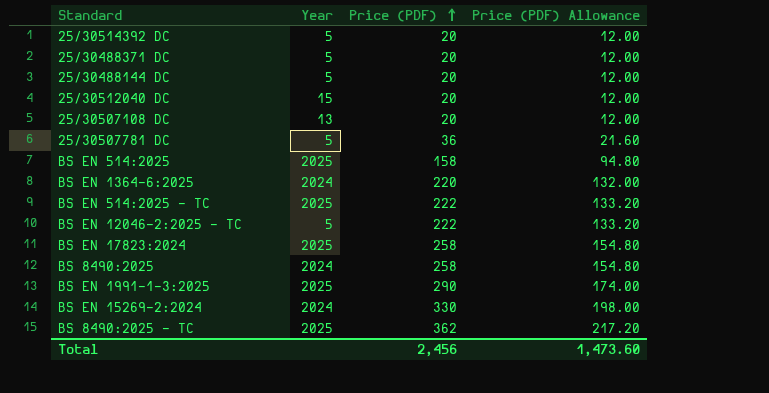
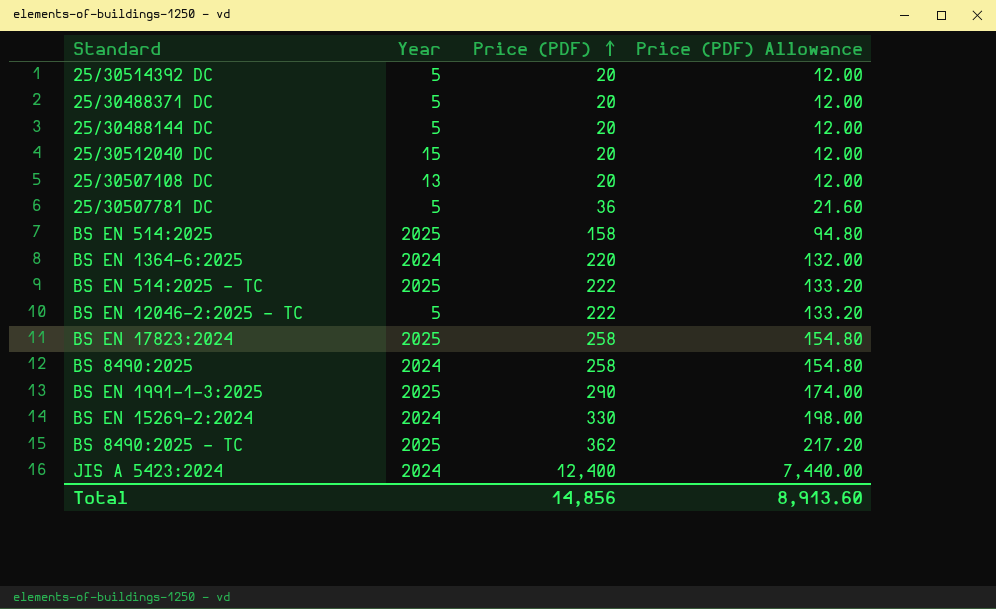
row JIS A 5423:2024: none -> 2024 | 12,400 | 7,440.00
Total | Price (PDF): 2,456 -> 14,856
Total | Price (PDF) Allowance: 1,473.60 -> 8,913.60

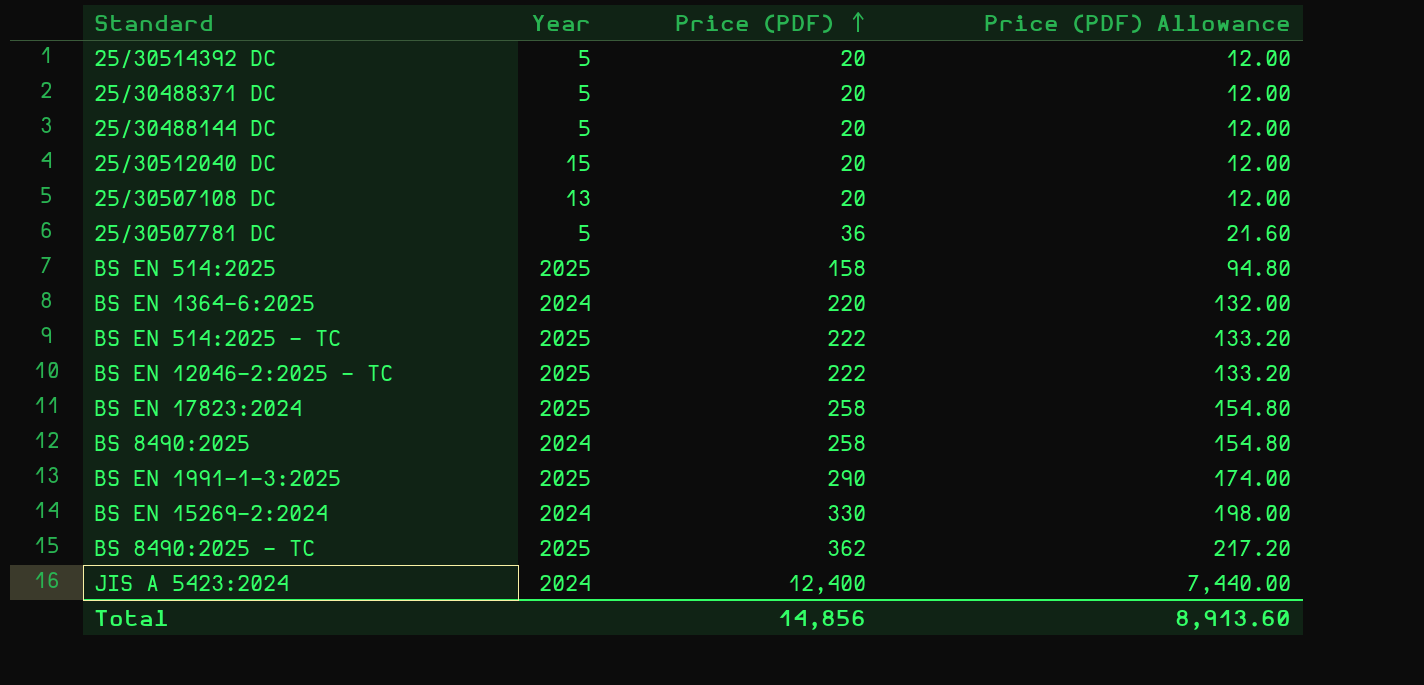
BS EN 12046-2:2025 - TC | Year: 5 -> 2025

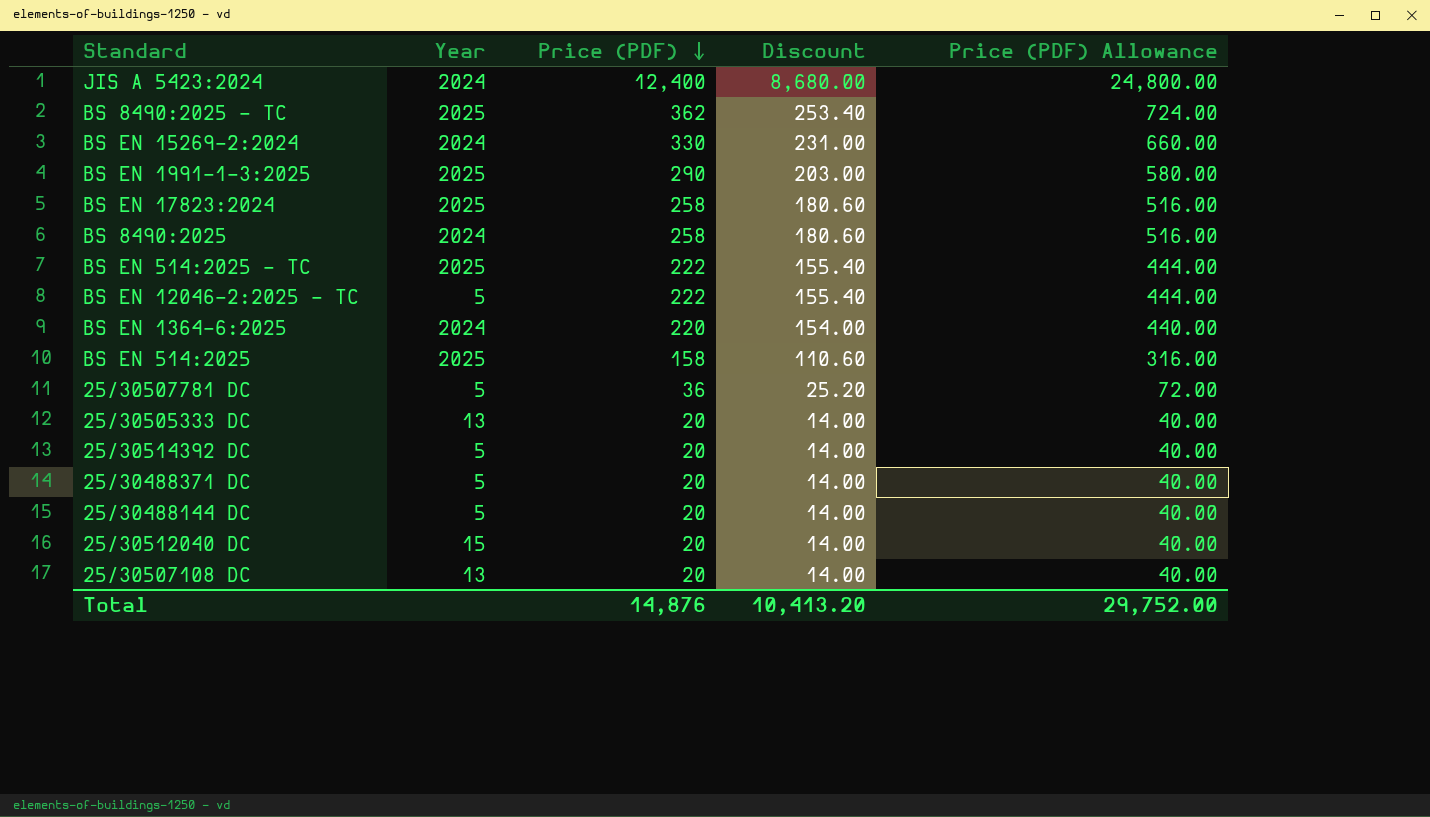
row order: Price (PDF) ascending -> Price (PDF) descending
column Discount | formula: none -> [Price (PDF)] * 0.7
column Price (PDF) Allowance | formula: [Price (PDF)] * 0.6 -> [Price (PDF)] * 2
BS EN 12046-2:2025 - TC | Year: 2025 -> 5
row 25/30505333 DC: none -> 13 | 20 | 14.00 | 40.00
Total | Price (PDF): 14,856 -> 14,876
Total | Price (PDF) Allowance: 8,913.60 -> 29,752.00

